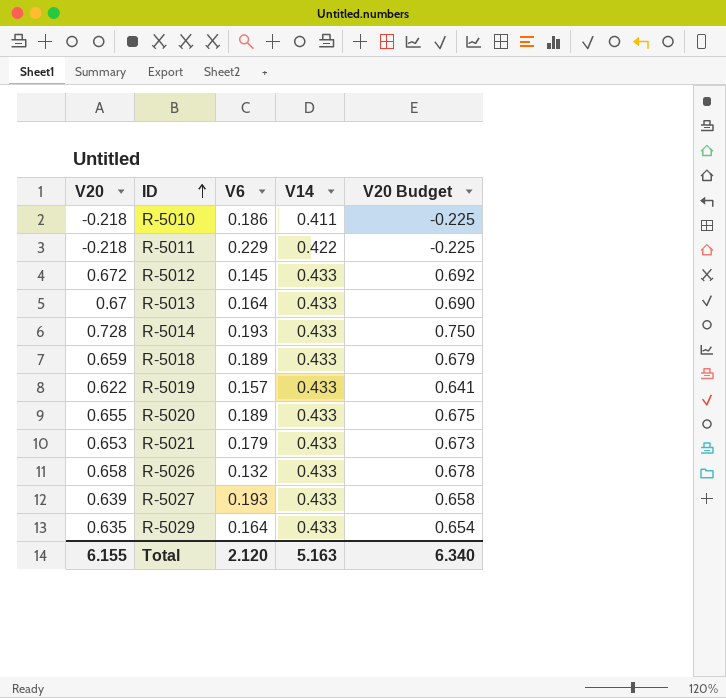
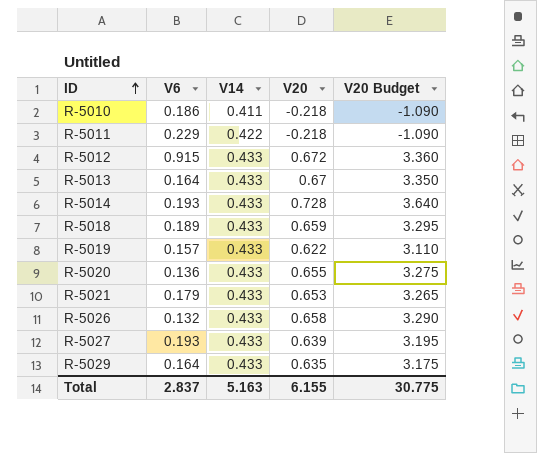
column V20 | position: 1 -> 4
column V20 Budget | formula: [V20] * 1.03 -> [V20] * 5
R-5012 | V6: 0.145 -> 0.915
R-5020 | V6: 0.189 -> 0.136
Total | V6: 2.120 -> 2.837
Total | V20 Budget: 6.340 -> 30.775

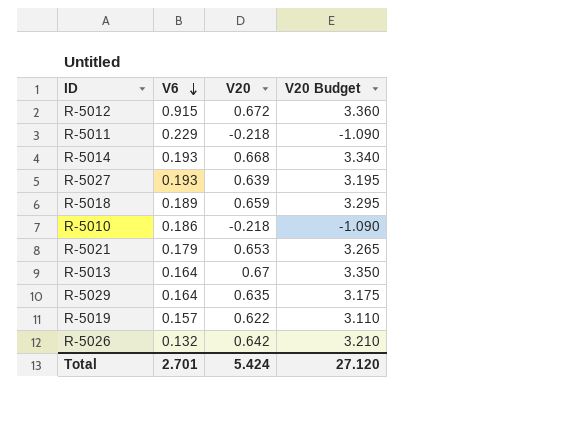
row order: ID ascending -> V6 descending
column V14 | position: 3 -> none
row R-5020: 0.136 | 0.433 | 0.655 | 3.275 -> none
R-5014 | V20: 0.728 -> 0.668
R-5014 | V20 Budget: 3.640 -> 3.340
R-5026 | V20: 0.658 -> 0.642
R-5026 | V20 Budget: 3.290 -> 3.210
Total | V6: 2.837 -> 2.701
Total | V20: 6.155 -> 5.424
Total | V20 Budget: 30.775 -> 27.120

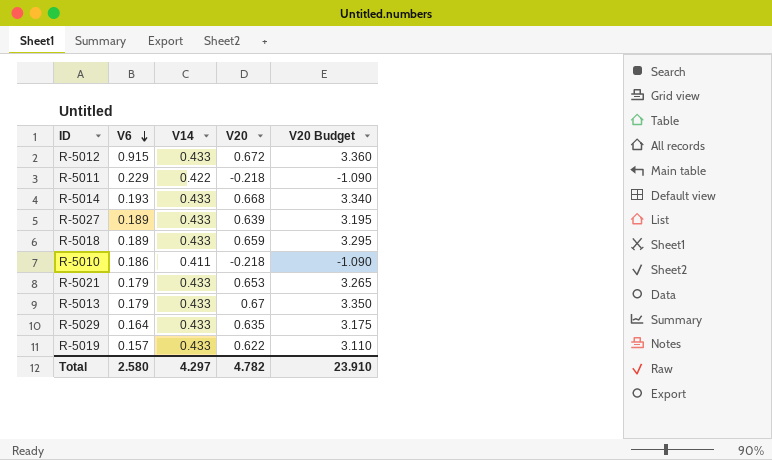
column V14 | position: none -> 3
row R-5026: 0.132 | 0.642 | 3.210 -> none
R-5027 | V6: 0.193 -> 0.189
R-5013 | V6: 0.164 -> 0.179
Total | V6: 2.701 -> 2.580
Total | V20: 5.424 -> 4.782
Total | V20 Budget: 27.120 -> 23.910

